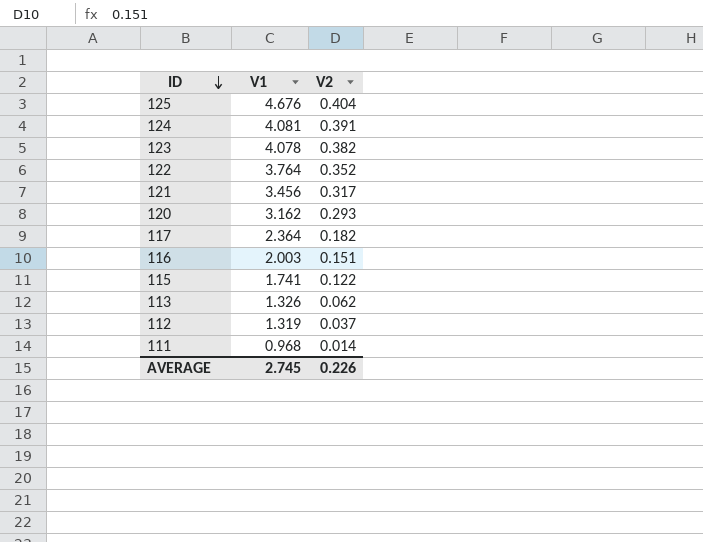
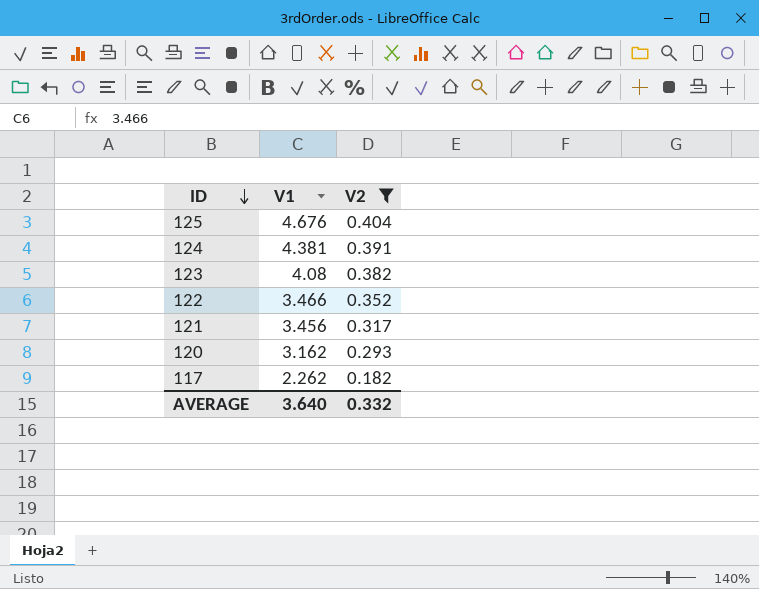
filter: none -> V2 >= 0.182
124 | V1: 4.081 -> 4.381
123 | V1: 4.078 -> 4.08
122 | V1: 3.764 -> 3.466
117 | V1: 2.364 -> 2.262
AVERAGE | V1: 2.745 -> 3.640
AVERAGE | V2: 0.226 -> 0.332

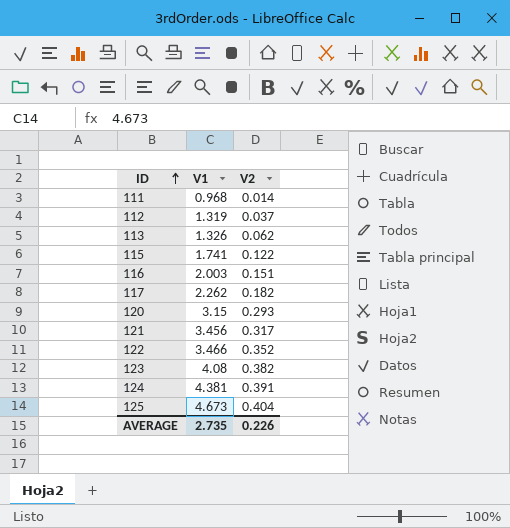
filter: V2 >= 0.182 -> none
row order: ID descending -> ID ascending
120 | V1: 3.162 -> 3.15
125 | V1: 4.676 -> 4.673
AVERAGE | V1: 3.640 -> 2.735
AVERAGE | V2: 0.332 -> 0.226

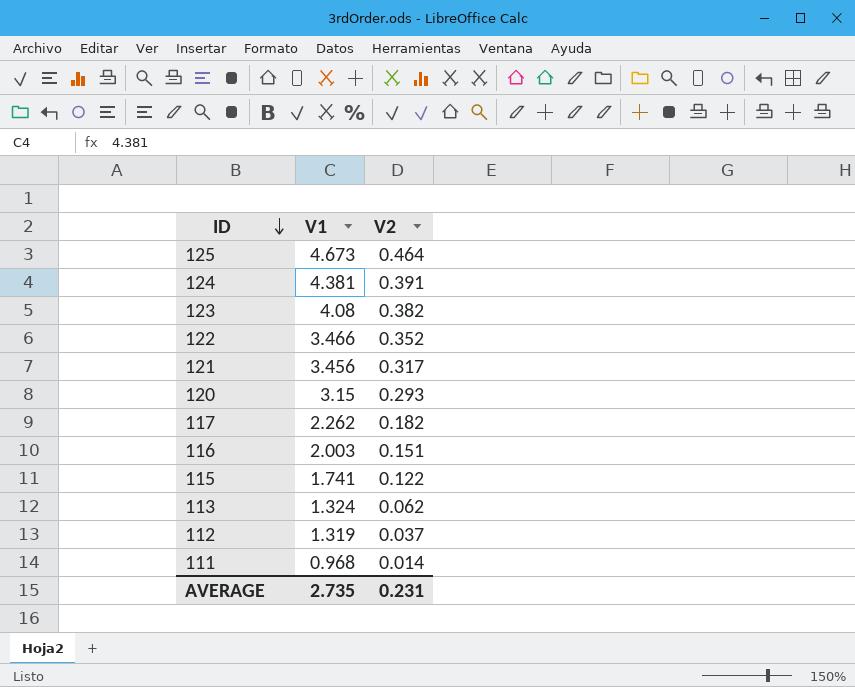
row order: ID ascending -> ID descending
125 | V2: 0.404 -> 0.464
113 | V1: 1.326 -> 1.324
AVERAGE | V2: 0.226 -> 0.231

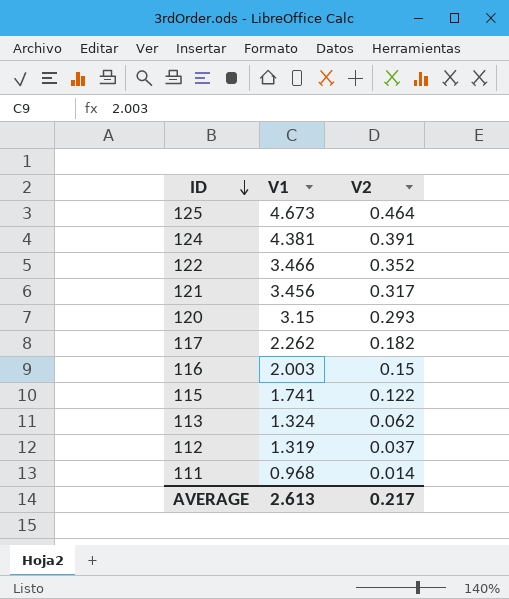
row 123: 4.08 | 0.382 -> none
116 | V2: 0.151 -> 0.15
AVERAGE | V1: 2.735 -> 2.613
AVERAGE | V2: 0.231 -> 0.217

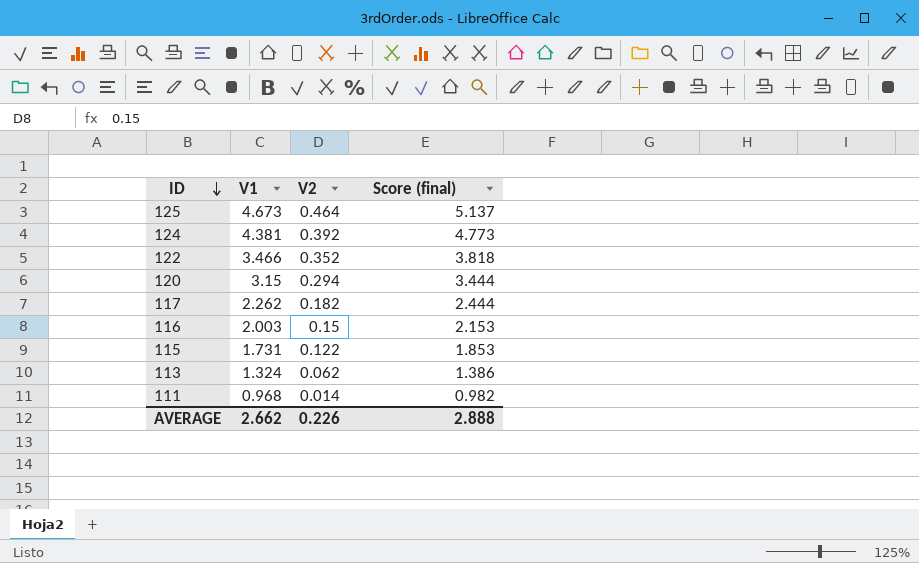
column Score (final) | formula: none -> [V1] + [V2]
row 121: 3.456 | 0.317 -> none
row 112: 1.319 | 0.037 -> none
124 | V2: 0.391 -> 0.392
120 | V2: 0.293 -> 0.294
115 | V1: 1.741 -> 1.731
AVERAGE | V1: 2.613 -> 2.662
AVERAGE | V2: 0.217 -> 0.226

